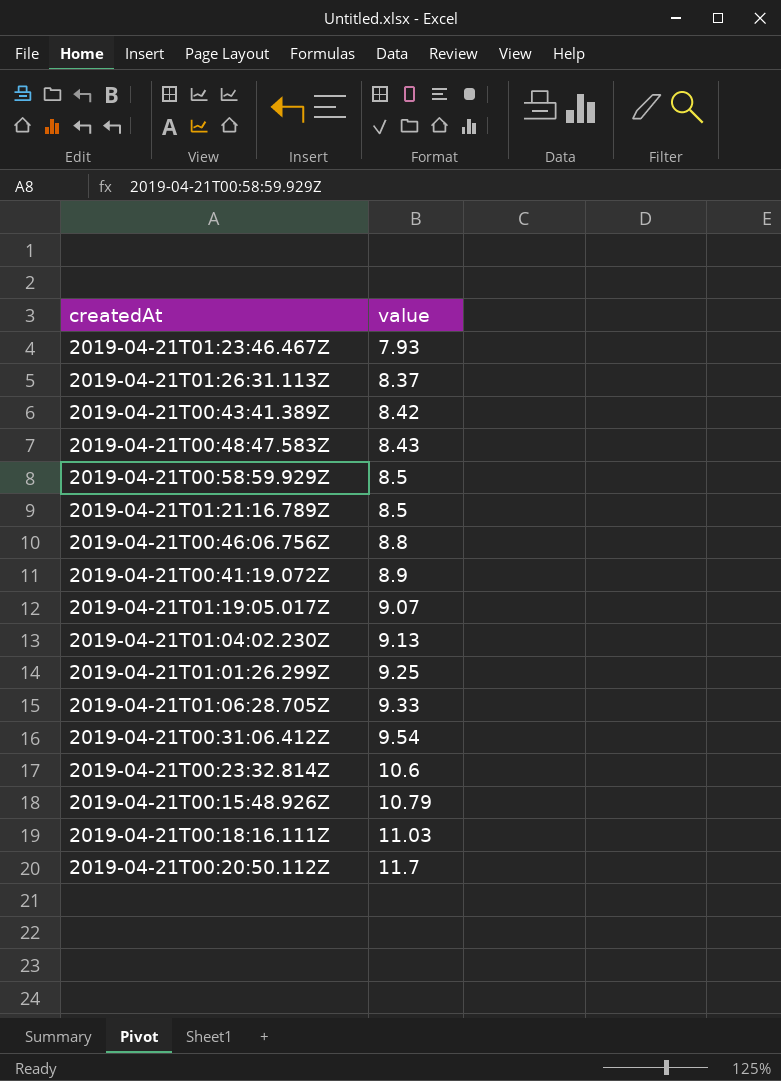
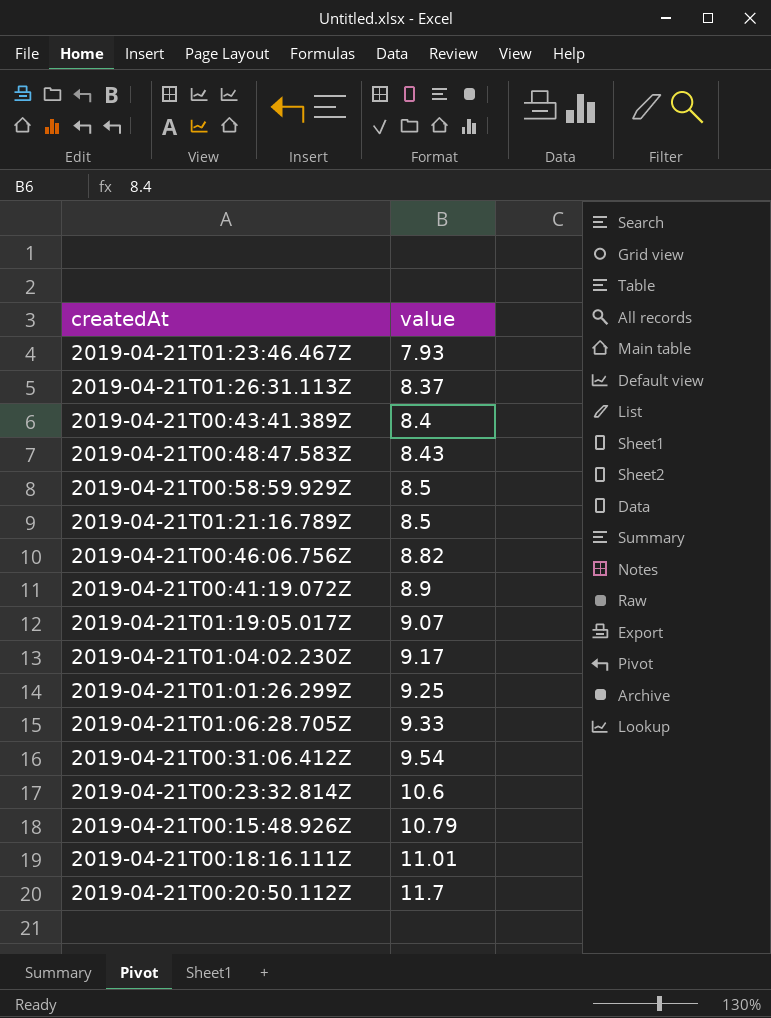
2019-04-21T00:43:41.389Z | value: 8.42 -> 8.4
2019-04-21T00:46:06.756Z | value: 8.8 -> 8.82
2019-04-21T01:04:02.230Z | value: 9.13 -> 9.17
2019-04-21T00:18:16.111Z | value: 11.03 -> 11.01

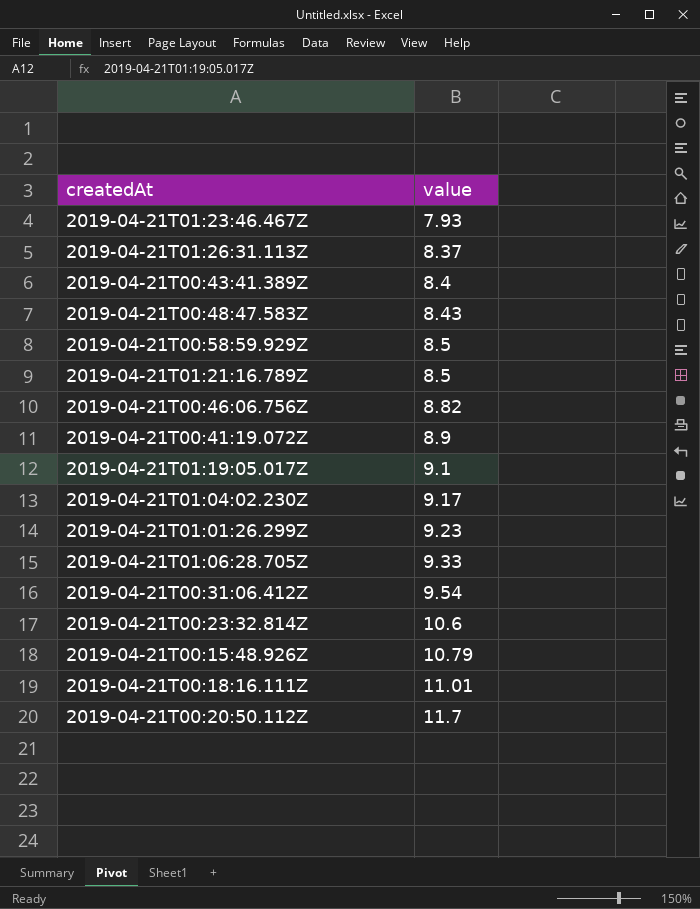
2019-04-21T01:19:05.017Z | value: 9.07 -> 9.1
2019-04-21T01:01:26.299Z | value: 9.25 -> 9.23

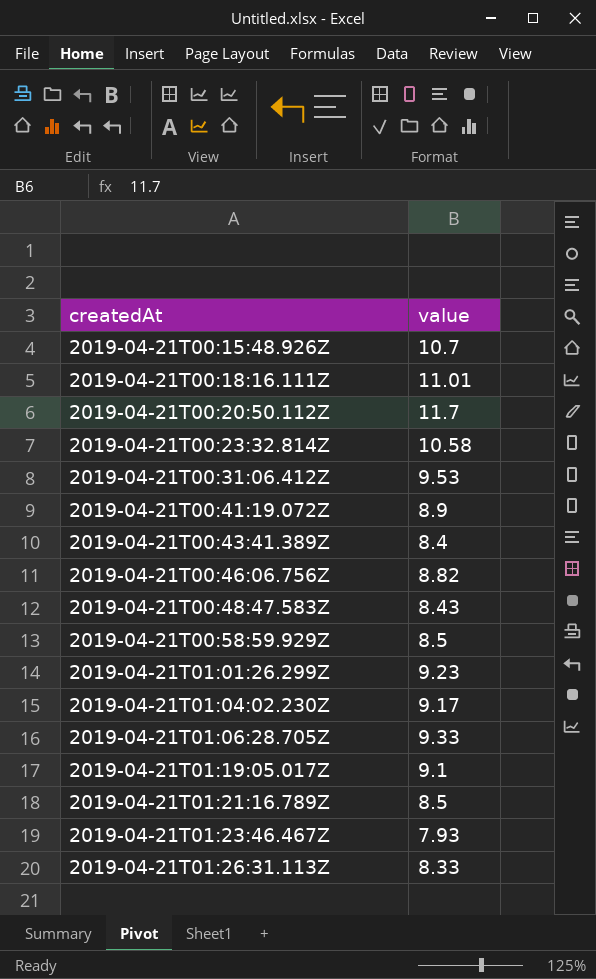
row order: value ascending -> createdAt ascending
2019-04-21T00:15:48.926Z | value: 10.79 -> 10.7
2019-04-21T00:23:32.814Z | value: 10.6 -> 10.58
2019-04-21T00:31:06.412Z | value: 9.54 -> 9.53
2019-04-21T01:26:31.113Z | value: 8.37 -> 8.33

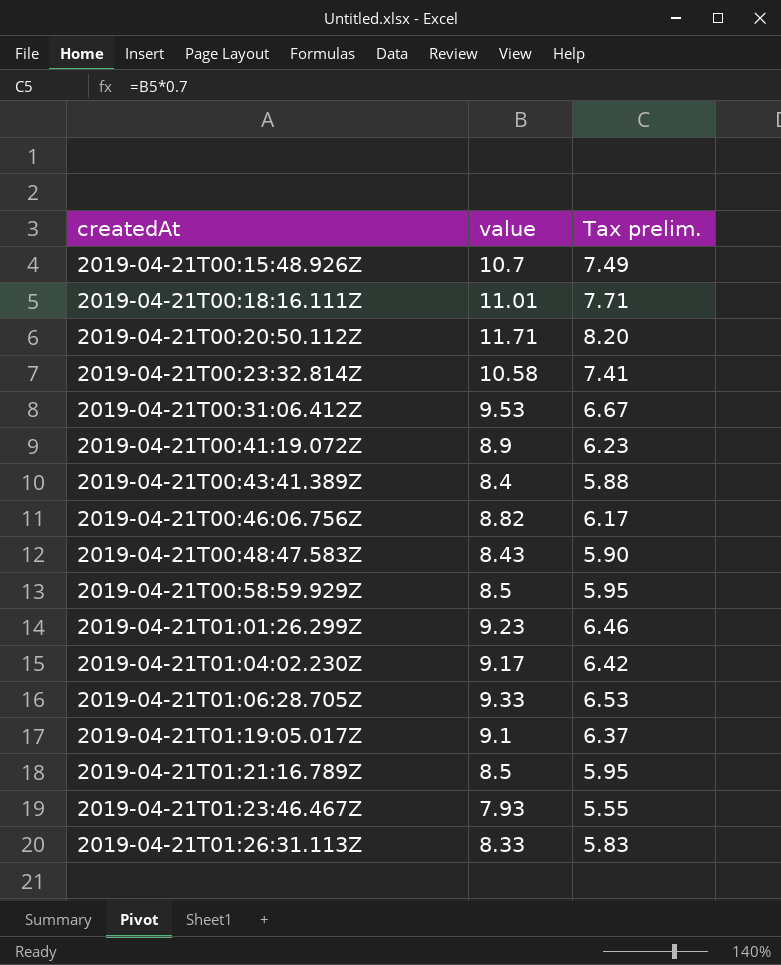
column Tax prelim. | formula: none -> [value] * 0.7
2019-04-21T00:20:50.112Z | value: 11.7 -> 11.71

